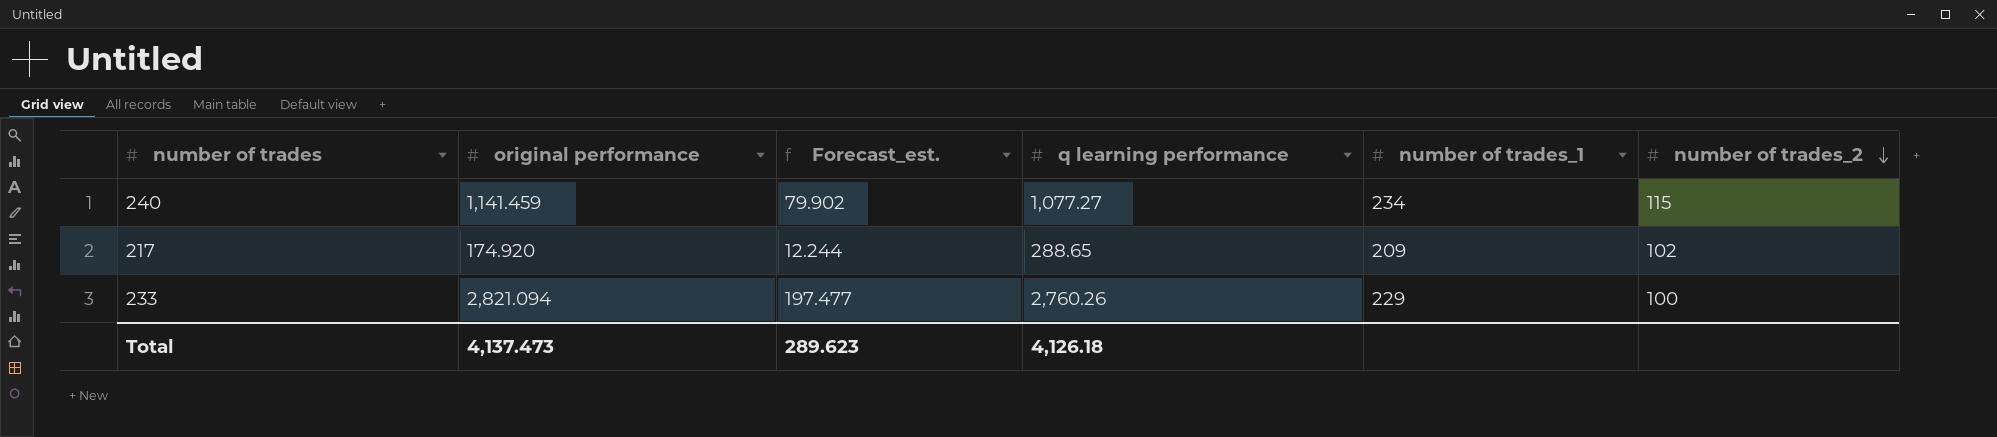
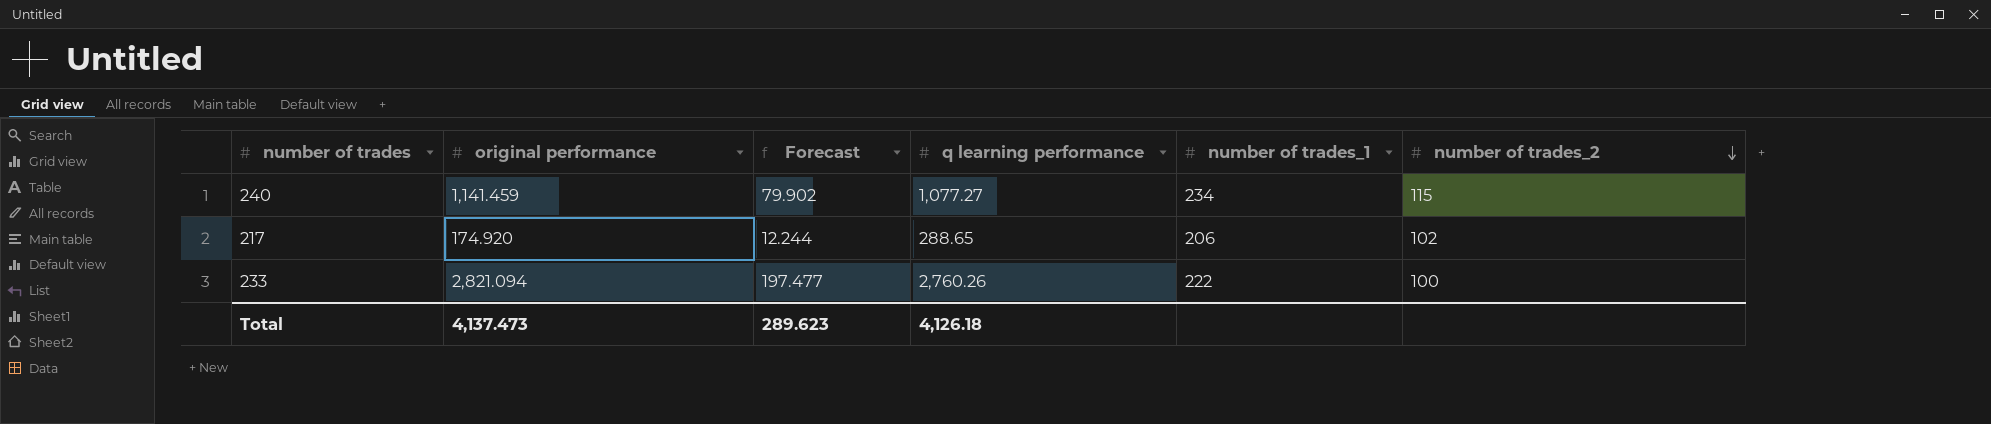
column name: Forecast_est. -> Forecast
217 | number of trades_1: 209 -> 206
233 | number of trades_1: 229 -> 222

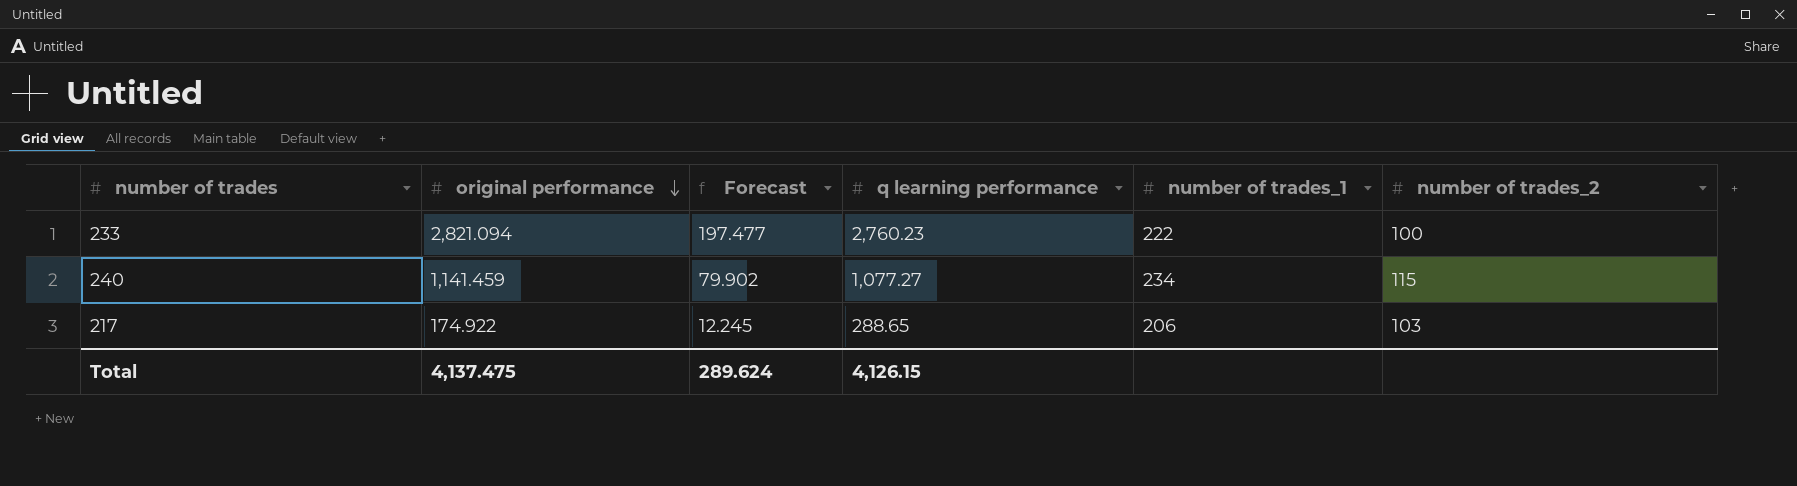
row order: number of trades_2 descending -> original performance descending
233 | q learning performance: 2,760.26 -> 2,760.23
217 | original performance: 174.920 -> 174.922
217 | Forecast: 12.244 -> 12.245
217 | number of trades_2: 102 -> 103
Total | original performance: 4,137.473 -> 4,137.475
Total | Forecast: 289.623 -> 289.624
Total | q learning performance: 4,126.18 -> 4,126.15

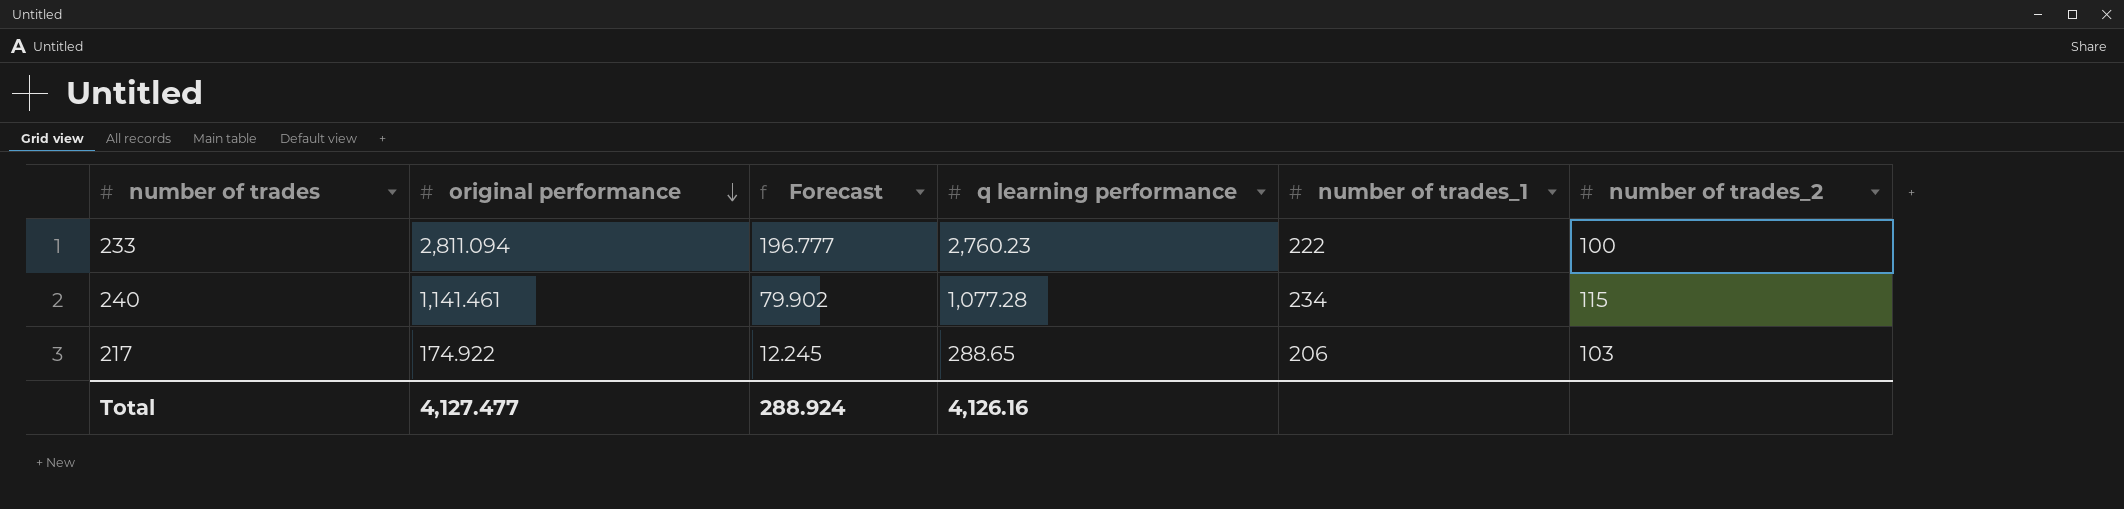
233 | original performance: 2,821.094 -> 2,811.094
233 | Forecast: 197.477 -> 196.777
240 | original performance: 1,141.459 -> 1,141.461
240 | q learning performance: 1,077.27 -> 1,077.28
Total | original performance: 4,137.475 -> 4,127.477
Total | Forecast: 289.624 -> 288.924
Total | q learning performance: 4,126.15 -> 4,126.16

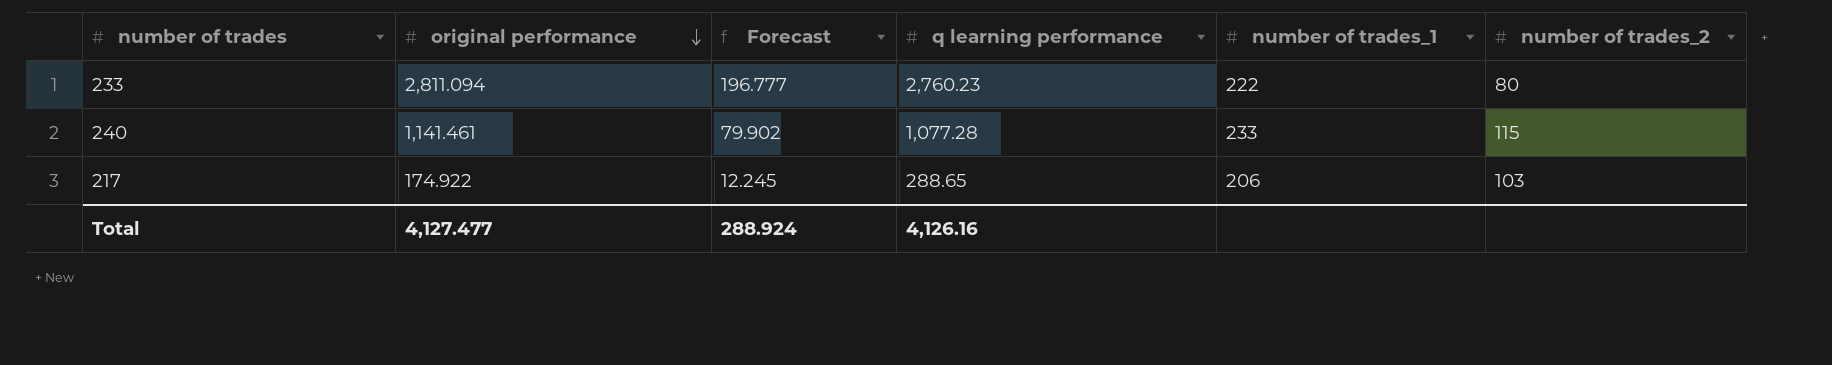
233 | number of trades_2: 100 -> 80
240 | number of trades_1: 234 -> 233

